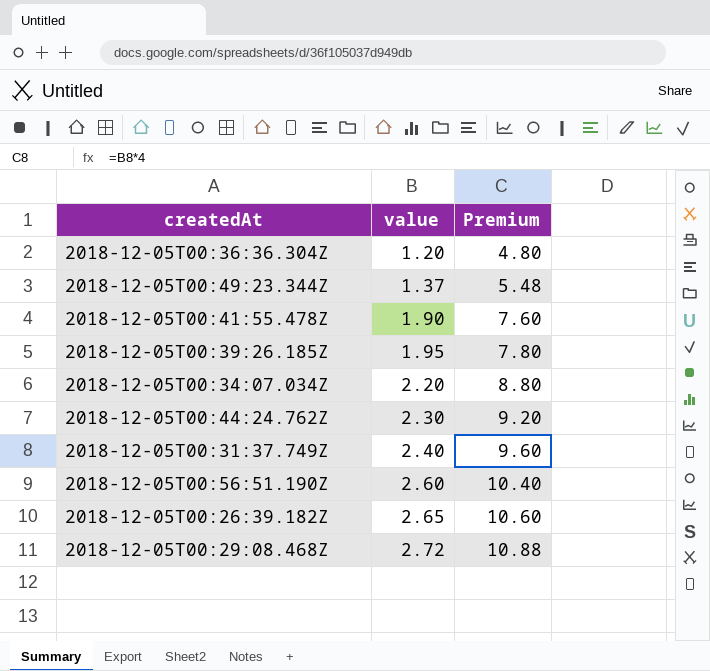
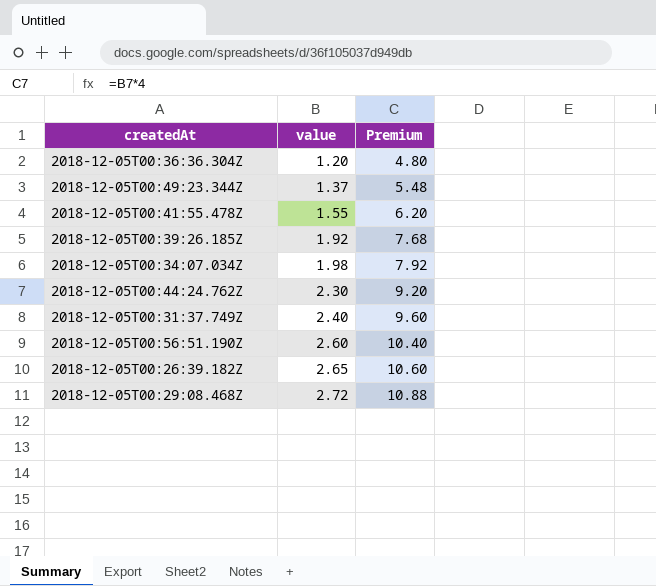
2018-12-05T00:41:55.478Z | value: 1.90 -> 1.55
2018-12-05T00:41:55.478Z | Premium: 7.60 -> 6.20
2018-12-05T00:39:26.185Z | value: 1.95 -> 1.92
2018-12-05T00:39:26.185Z | Premium: 7.80 -> 7.68
2018-12-05T00:34:07.034Z | value: 2.20 -> 1.98
2018-12-05T00:34:07.034Z | Premium: 8.80 -> 7.92

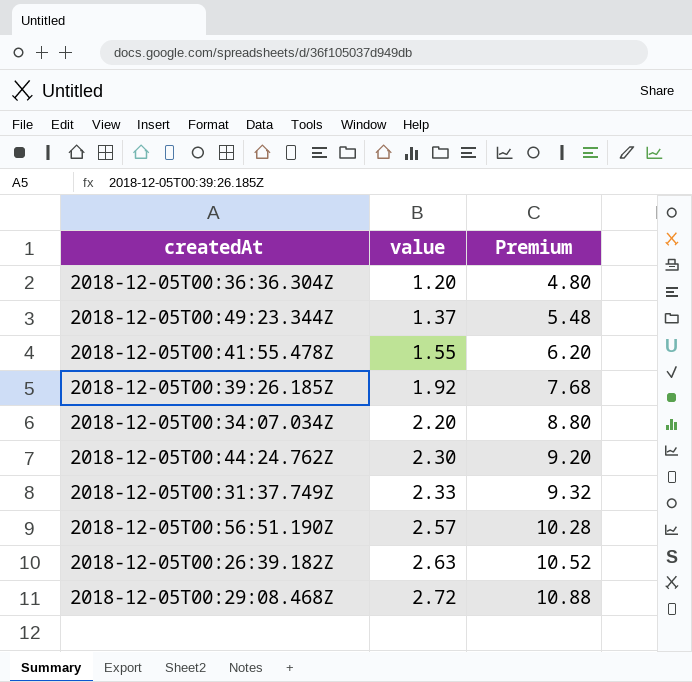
2018-12-05T00:34:07.034Z | value: 1.98 -> 2.20
2018-12-05T00:34:07.034Z | Premium: 7.92 -> 8.80
2018-12-05T00:31:37.749Z | value: 2.40 -> 2.33
2018-12-05T00:31:37.749Z | Premium: 9.60 -> 9.32
2018-12-05T00:56:51.190Z | value: 2.60 -> 2.57
2018-12-05T00:56:51.190Z | Premium: 10.40 -> 10.28
2018-12-05T00:26:39.182Z | value: 2.65 -> 2.63
2018-12-05T00:26:39.182Z | Premium: 10.60 -> 10.52

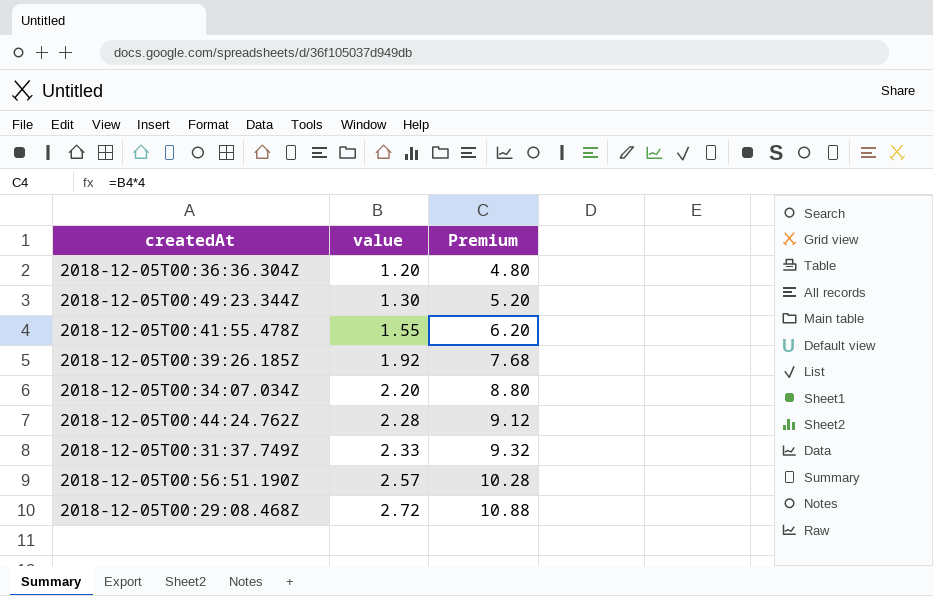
row 2018-12-05T00:26:39.182Z: 2.63 | 10.52 -> none
2018-12-05T00:49:23.344Z | value: 1.37 -> 1.30
2018-12-05T00:49:23.344Z | Premium: 5.48 -> 5.20
2018-12-05T00:44:24.762Z | value: 2.30 -> 2.28
2018-12-05T00:44:24.762Z | Premium: 9.20 -> 9.12

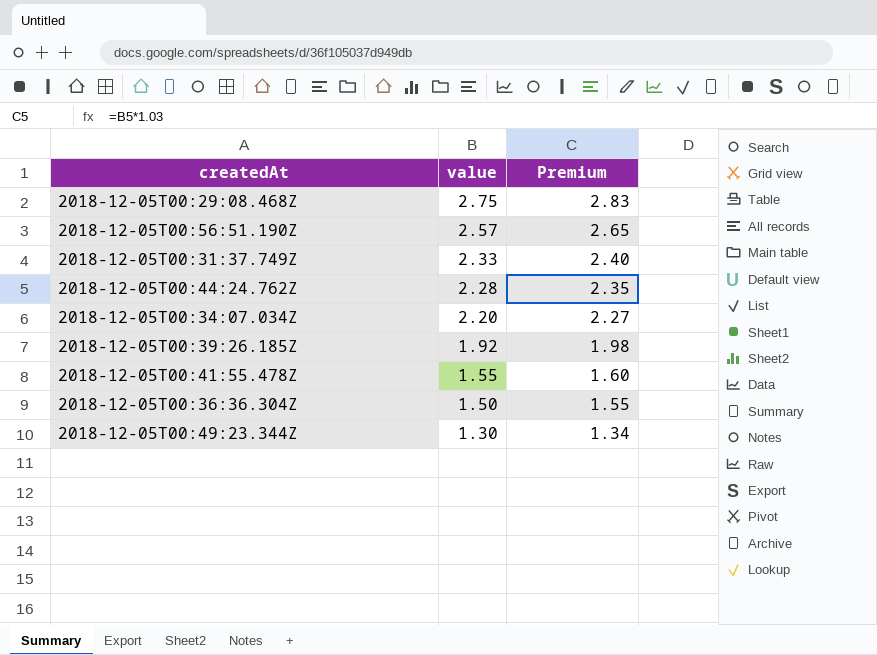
row order: value ascending -> value descending
column Premium | formula: [value] * 4 -> [value] * 1.03
2018-12-05T00:29:08.468Z | value: 2.72 -> 2.75
2018-12-05T00:36:36.304Z | value: 1.20 -> 1.50

